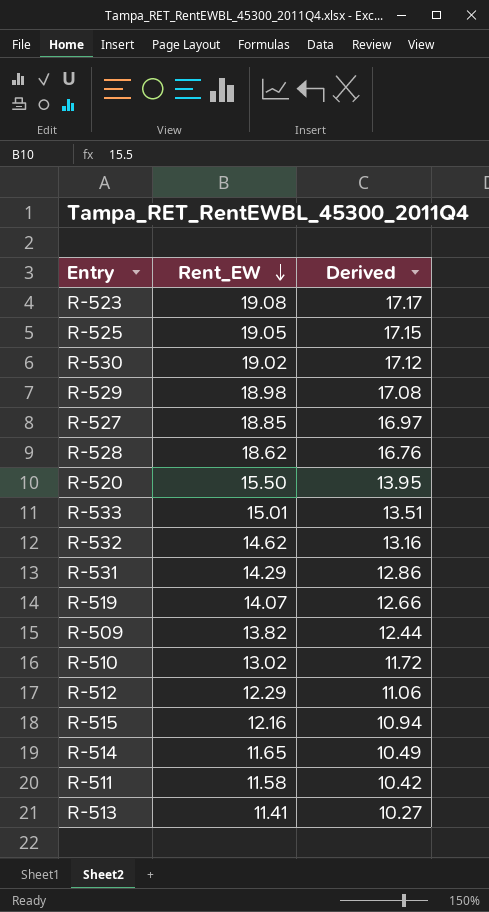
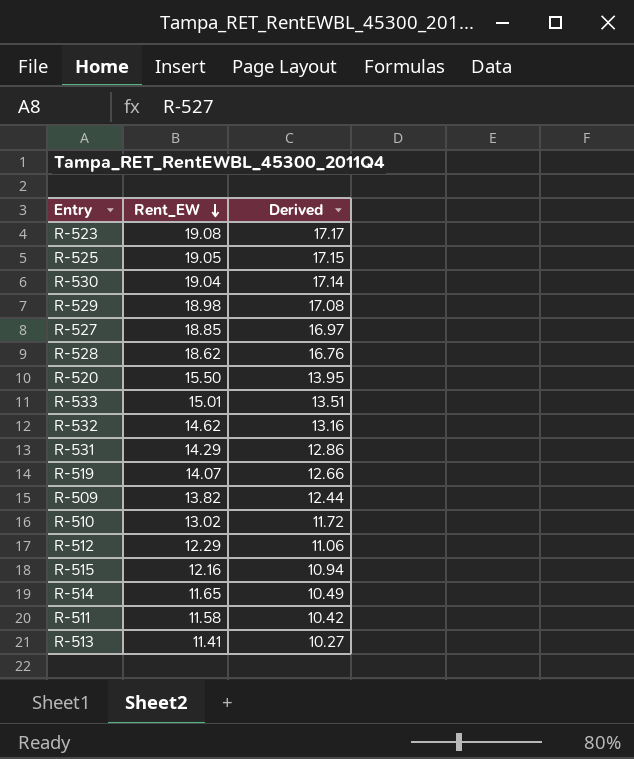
R-530 | Rent_EW: 19.02 -> 19.04
R-530 | Derived: 17.12 -> 17.14

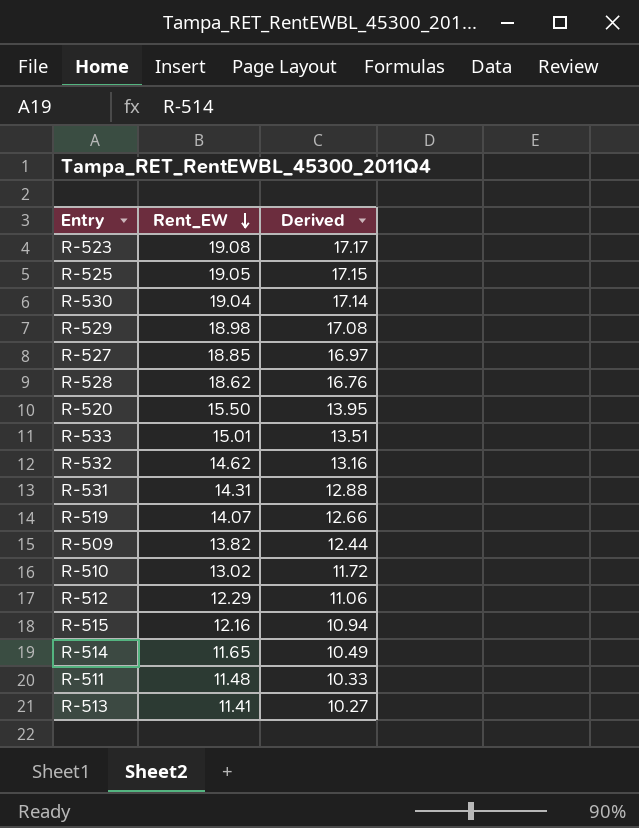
R-531 | Rent_EW: 14.29 -> 14.31
R-531 | Derived: 12.86 -> 12.88
R-511 | Rent_EW: 11.58 -> 11.48
R-511 | Derived: 10.42 -> 10.33

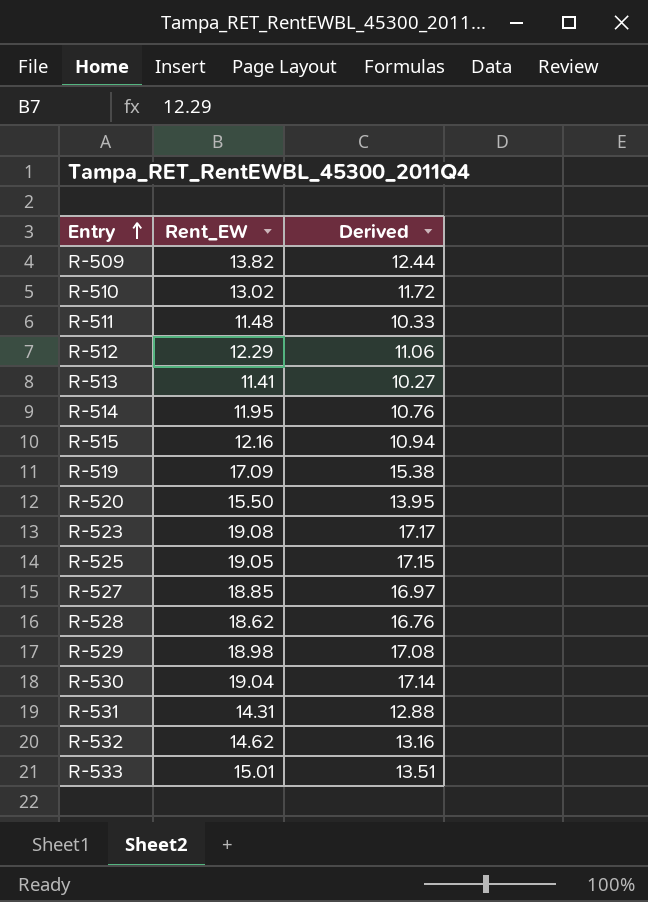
row order: Rent_EW descending -> Entry ascending
R-514 | Rent_EW: 11.65 -> 11.95
R-514 | Derived: 10.49 -> 10.76
R-519 | Rent_EW: 14.07 -> 17.09
R-519 | Derived: 12.66 -> 15.38

